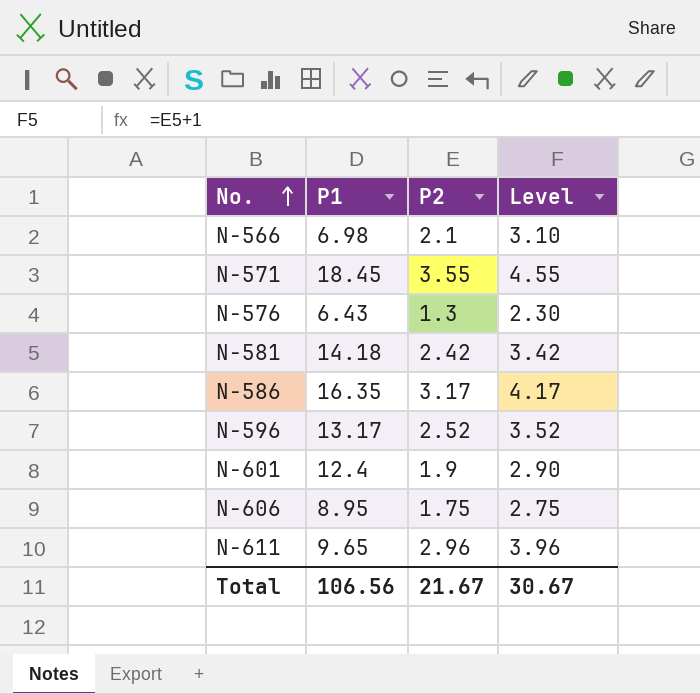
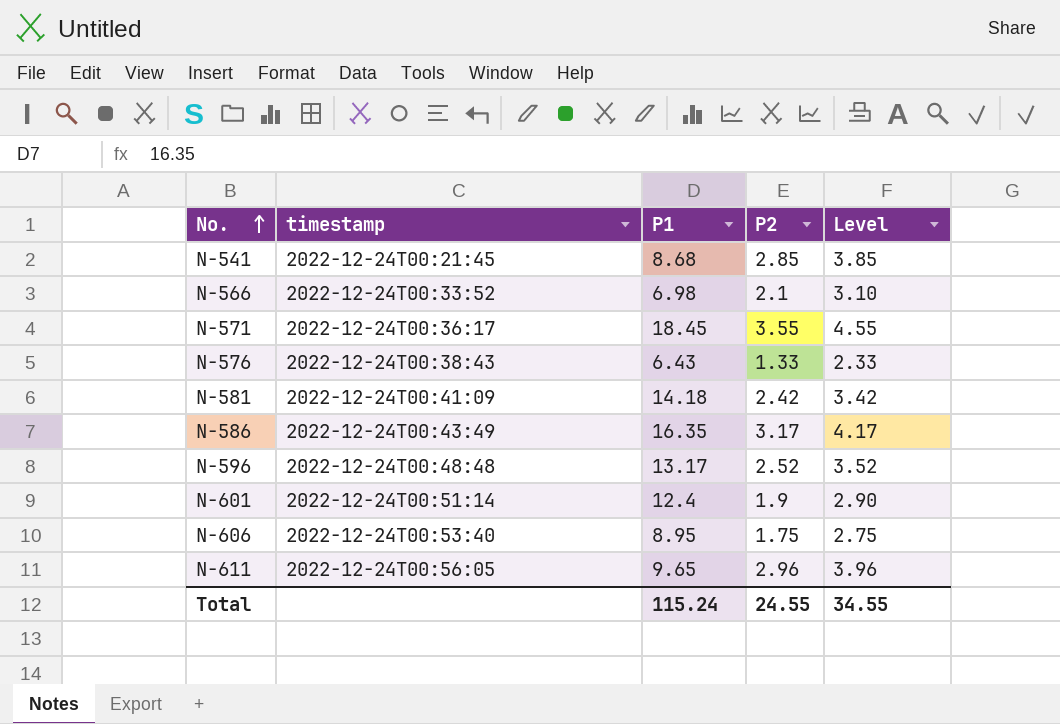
column timestamp | position: none -> 2
row N-541: none -> 2022-12-24T00:21:45 | 8.68 | 2.85 | 3.85
N-576 | P2: 1.3 -> 1.33
N-576 | Level: 2.30 -> 2.33
Total | P1: 106.56 -> 115.24
Total | P2: 21.67 -> 24.55
Total | Level: 30.67 -> 34.55

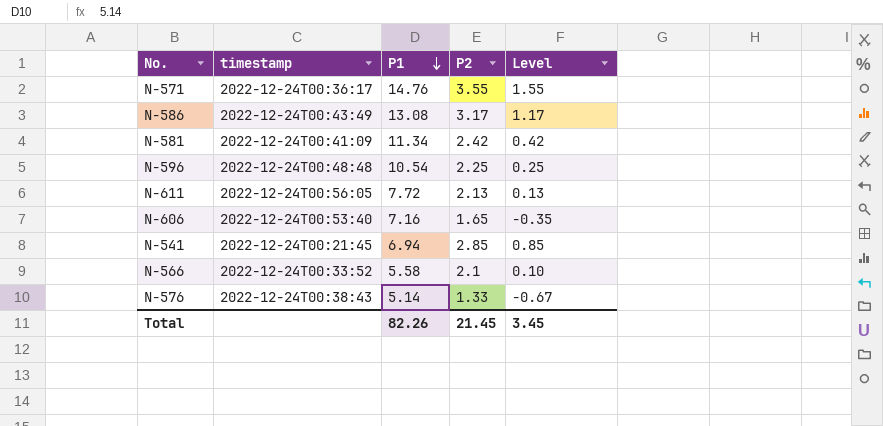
row order: No. ascending -> P1 descending
column Level | formula: [P2] + 1 -> [P2] - 2
row N-601: 2022-12-24T00:51:14 | 12.4 | 1.9 | 2.90 -> none
N-571 | P1: 18.45 -> 14.76
N-586 | P1: 16.35 -> 13.08
N-581 | P1: 14.18 -> 11.34
N-596 | P1: 13.17 -> 10.54
N-596 | P2: 2.52 -> 2.25
N-611 | P1: 9.65 -> 7.72
N-611 | P2: 2.96 -> 2.13
N-606 | P1: 8.95 -> 7.16
N-606 | P2: 1.75 -> 1.65
N-541 | P1: 8.68 -> 6.94
N-566 | P1: 6.98 -> 5.58
N-576 | P1: 6.43 -> 5.14
Total | P1: 115.24 -> 82.26
Total | P2: 24.55 -> 21.45
Total | Level: 34.55 -> 3.45

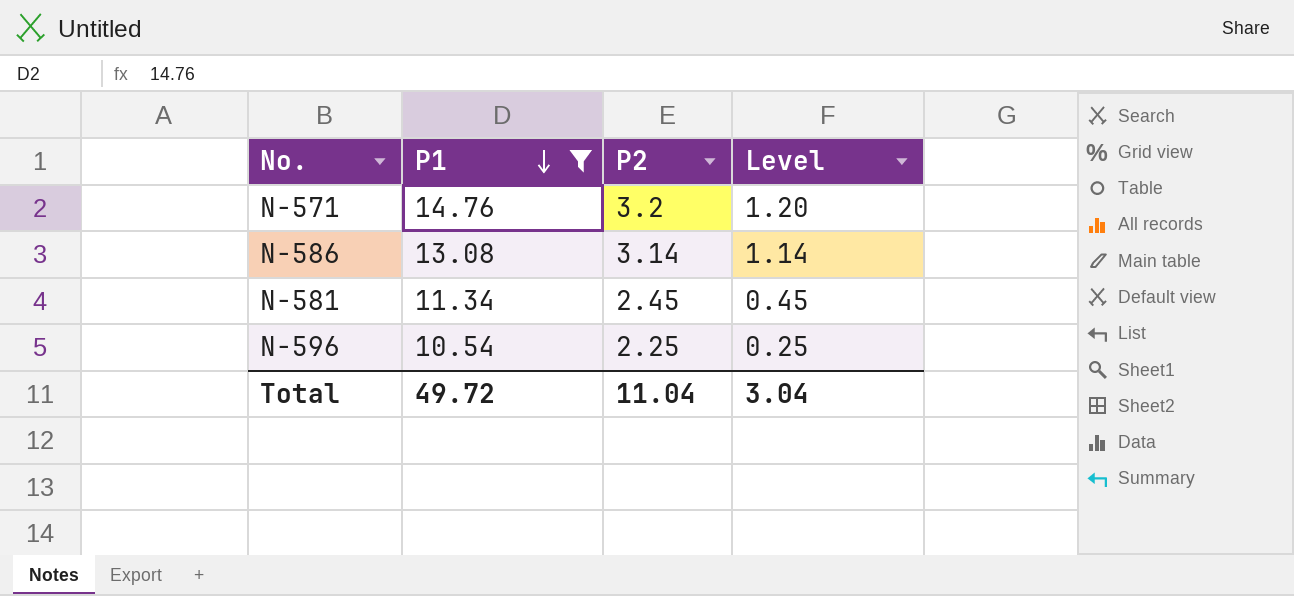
filter: none -> P1 >= 10.54
column timestamp | position: 2 -> none
N-571 | P2: 3.55 -> 3.2
N-571 | Level: 1.55 -> 1.20
N-586 | P2: 3.17 -> 3.14
N-586 | Level: 1.17 -> 1.14
N-581 | P2: 2.42 -> 2.45
N-581 | Level: 0.42 -> 0.45
Total | P1: 82.26 -> 49.72
Total | P2: 21.45 -> 11.04
Total | Level: 3.45 -> 3.04

